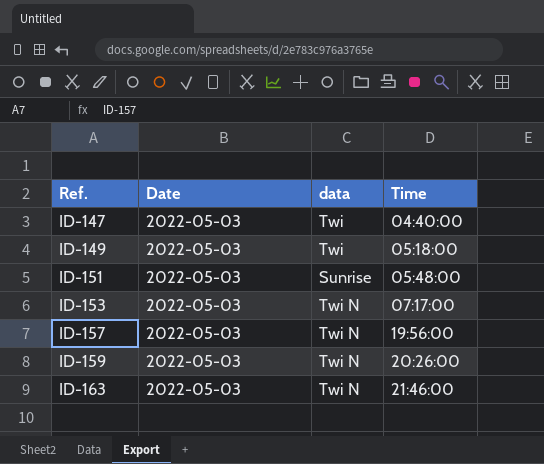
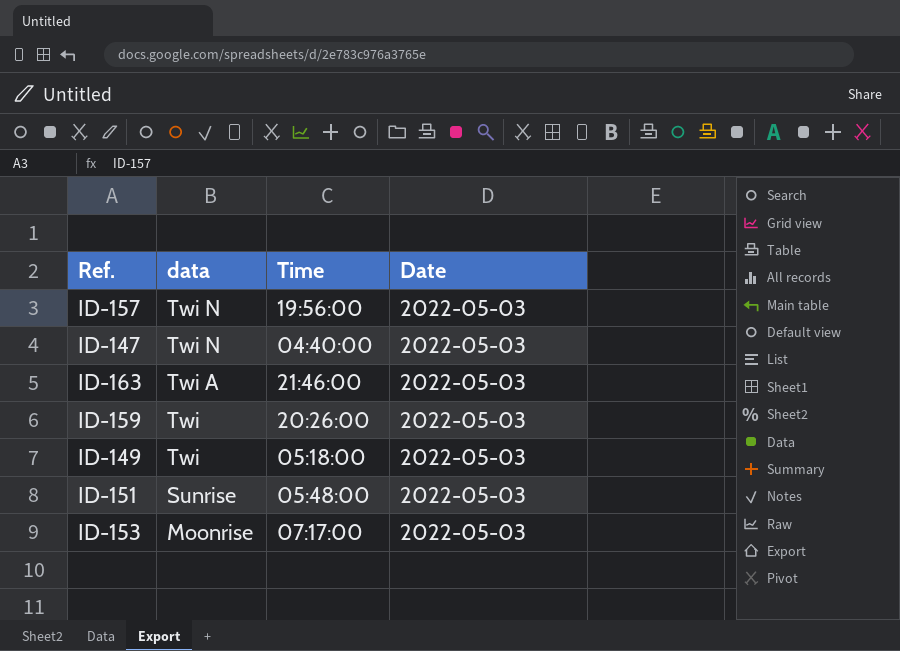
row order: Ref. ascending -> data descending
column Date | position: 2 -> 4
ID-147 | data: Twi -> Twi N
ID-163 | data: Twi N -> Twi A
ID-159 | data: Twi N -> Twi
ID-153 | data: Twi N -> Moonrise

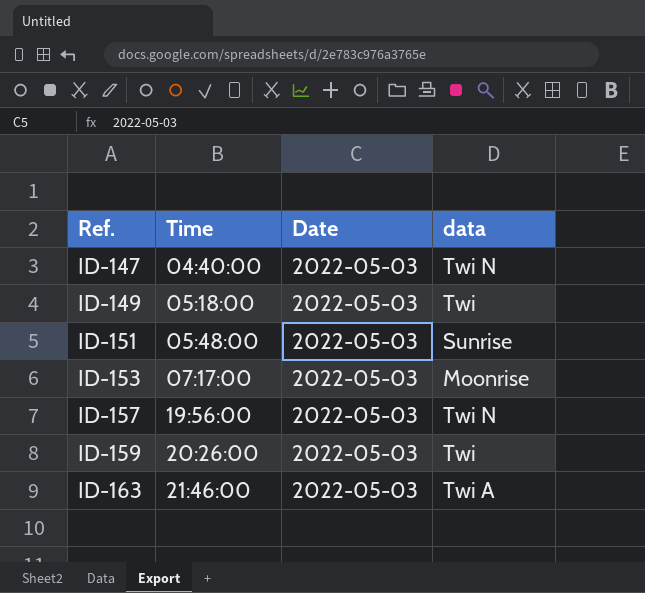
row order: data descending -> Ref. ascending
column data | position: 2 -> 4

